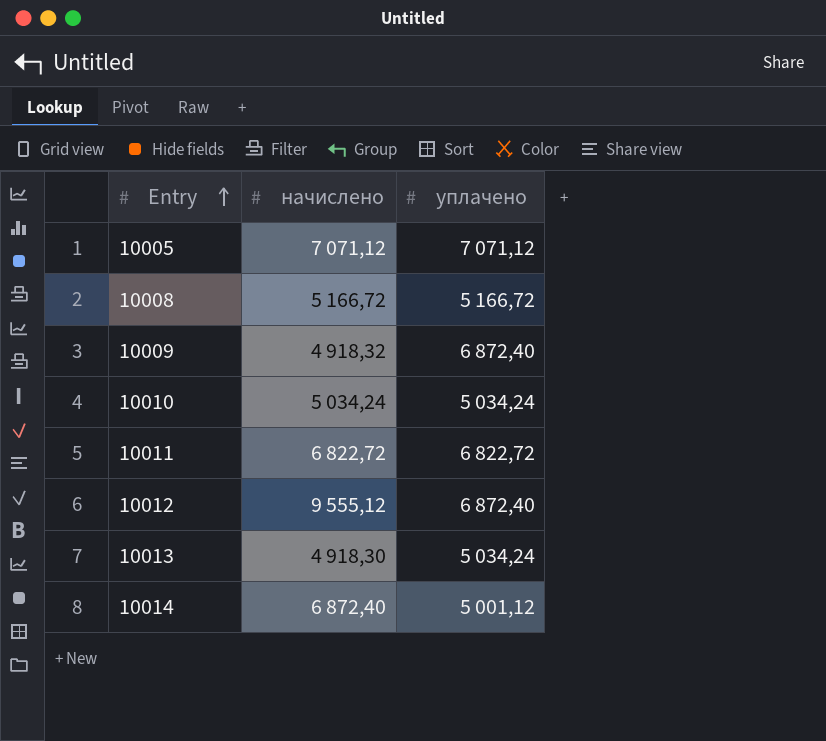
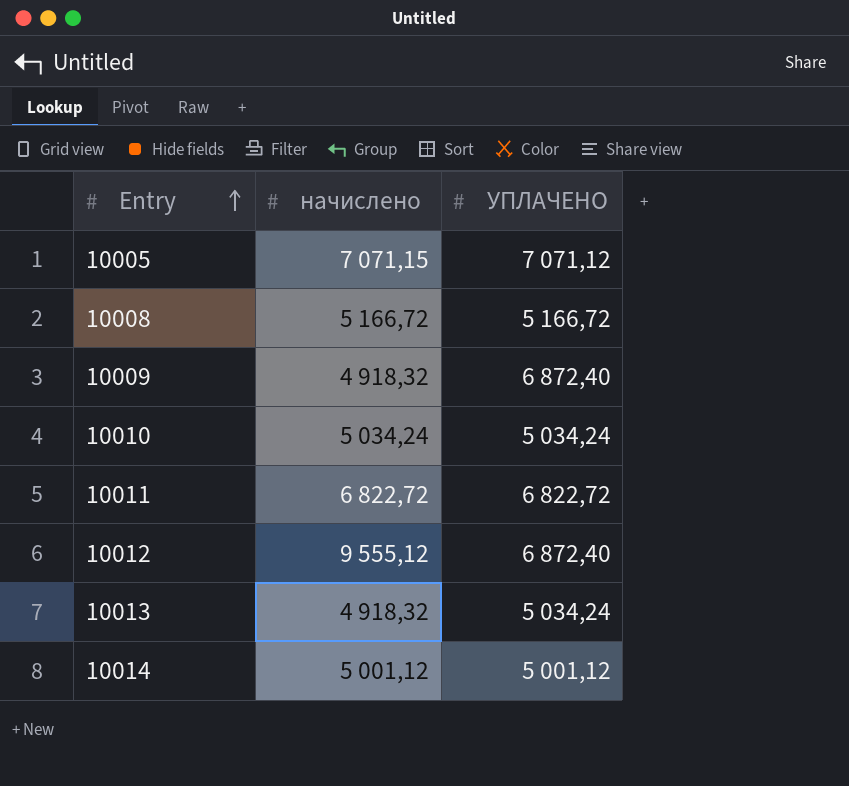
column name: уплачено -> УПЛАЧЕНО
10005 | начислено: 7 071,12 -> 7 071,15
10013 | начислено: 4 918,30 -> 4 918,32
10014 | начислено: 6 872,40 -> 5 001,12

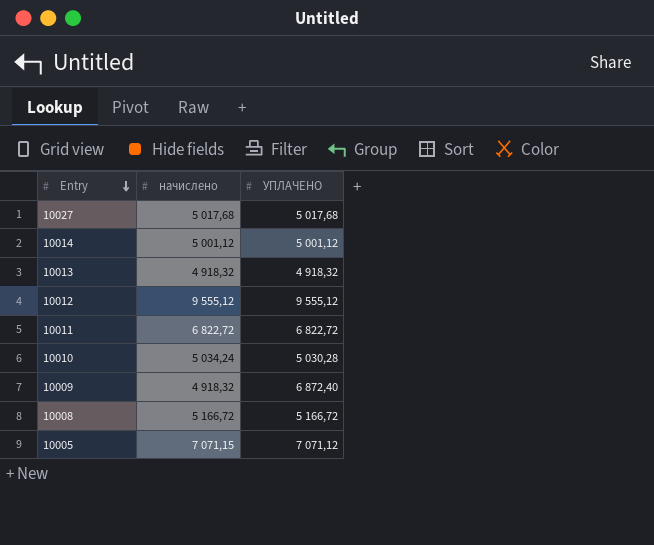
row order: Entry ascending -> Entry descending
row 10027: none -> 5 017,68 | 5 017,68
10013 | УПЛАЧЕНО: 5 034,24 -> 4 918,32
10012 | УПЛАЧЕНО: 6 872,40 -> 9 555,12
10010 | УПЛАЧЕНО: 5 034,24 -> 5 030,28

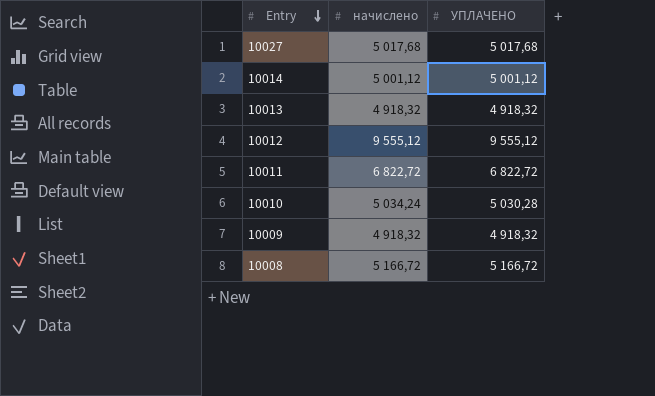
row 10005: 7 071,15 | 7 071,12 -> none
10009 | УПЛАЧЕНО: 6 872,40 -> 4 918,32

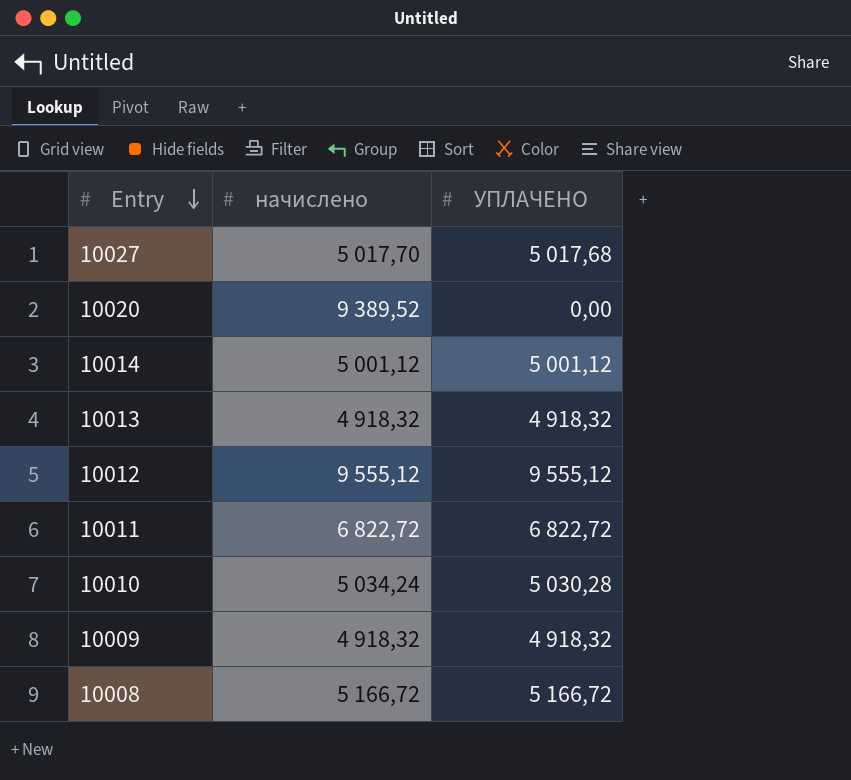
10027 | начислено: 5 017,68 -> 5 017,70
row 10020: none -> 9 389,52 | 0,00

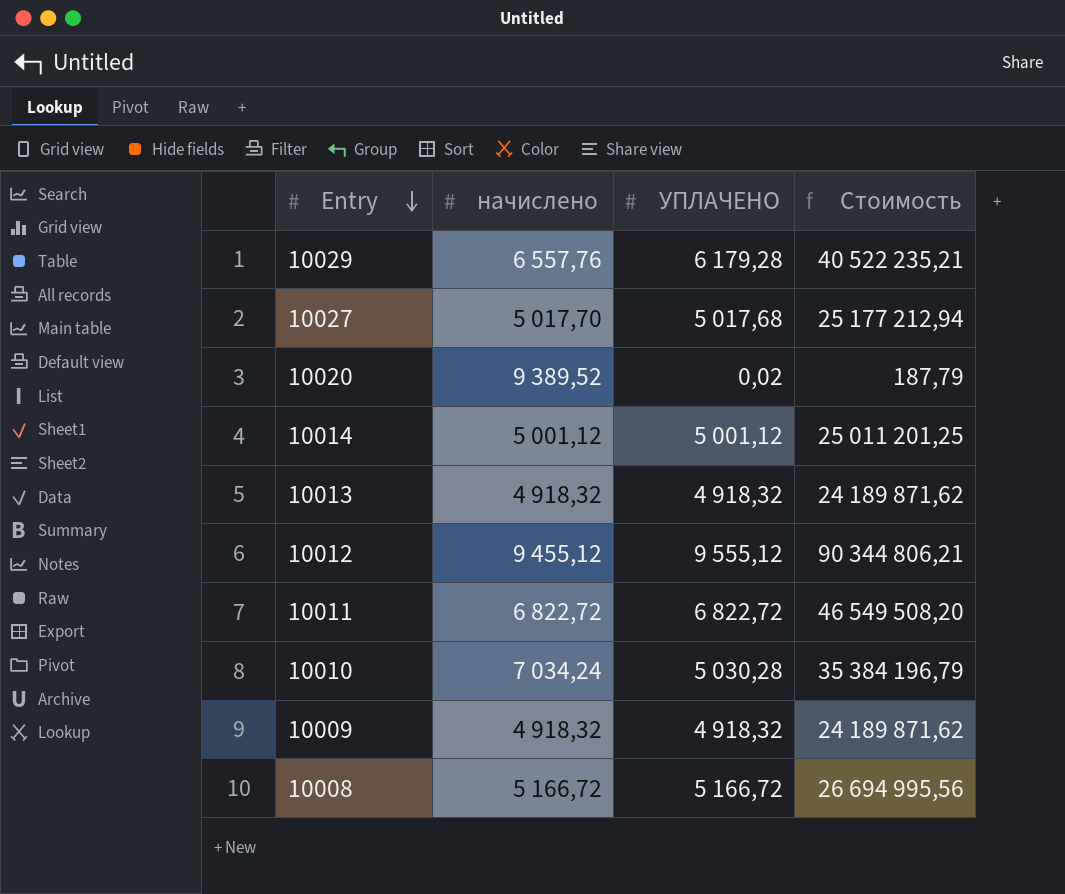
column Стоимость | formula: none -> [начислено] * [УПЛАЧЕНО]
row 10029: none -> 6 557,76 | 6 179,28 | 40 522 235,21
10020 | УПЛАЧЕНО: 0,00 -> 0,02
10012 | начислено: 9 555,12 -> 9 455,12
10010 | начислено: 5 034,24 -> 7 034,24

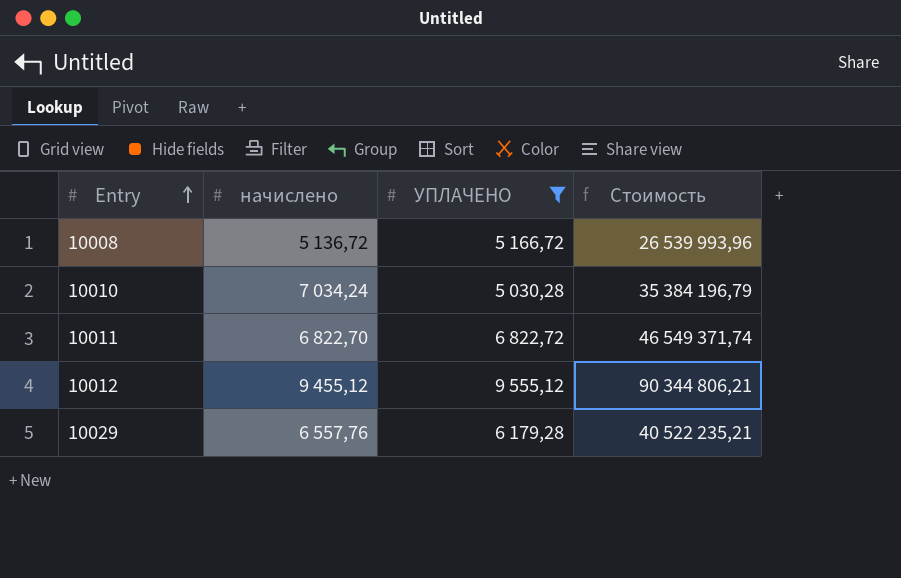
filter: none -> УПЛАЧЕНО >= 5 030,28
row order: Entry descending -> Entry ascending
10008 | начислено: 5 166,72 -> 5 136,72
10008 | Стоимость: 26 694 995,56 -> 26 539 993,96
10011 | начислено: 6 822,72 -> 6 822,70
10011 | Стоимость: 46 549 508,20 -> 46 549 371,74

